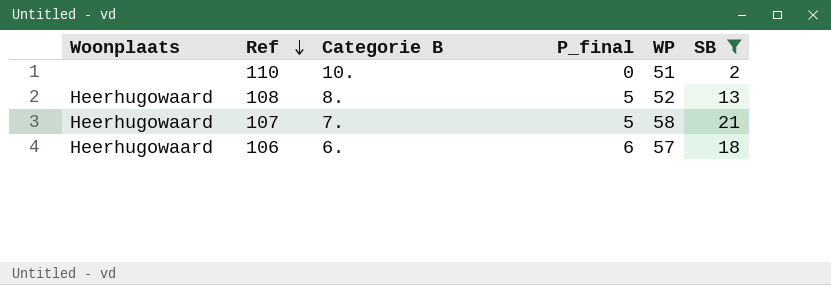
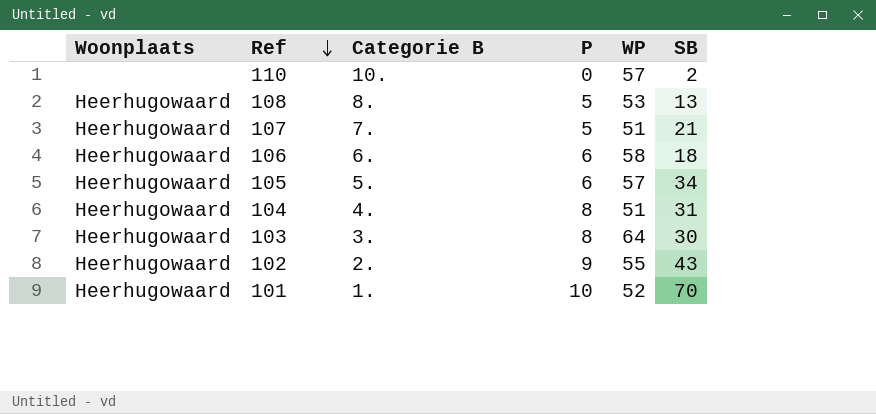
filter: SB <= 21 -> none
column name: P_final -> P
110 | WP: 51 -> 57
108 | WP: 52 -> 53
107 | WP: 58 -> 51
106 | WP: 57 -> 58

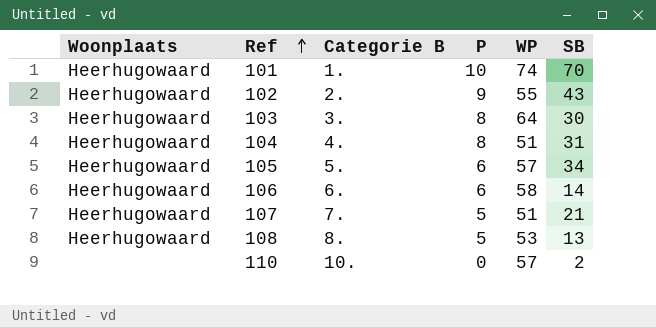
row order: Ref descending -> Ref ascending
101 | WP: 52 -> 74
106 | SB: 18 -> 14

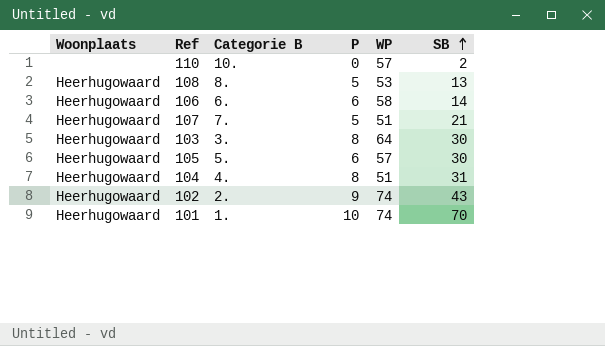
row order: Ref ascending -> SB ascending
105 | SB: 34 -> 30
102 | WP: 55 -> 74

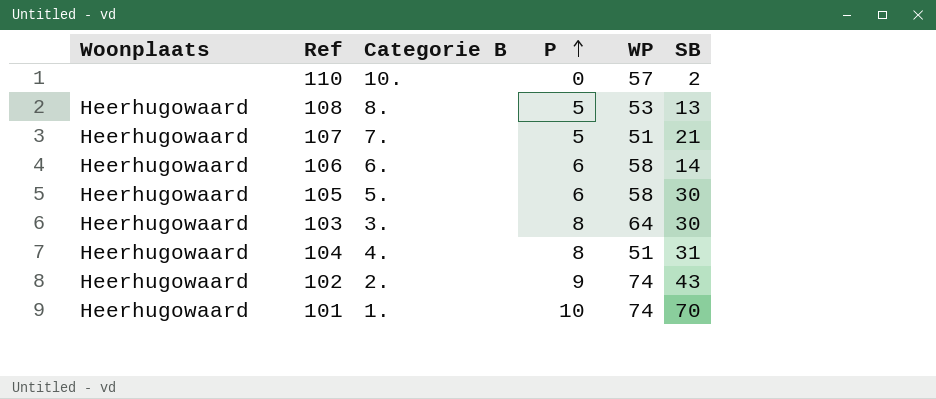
row order: SB ascending -> P ascending
105 | WP: 57 -> 58

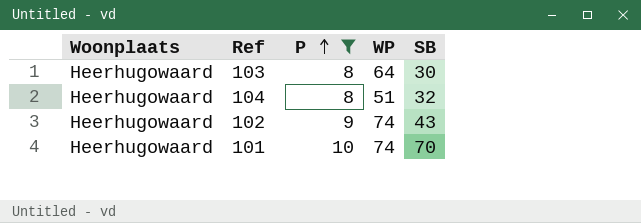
filter: none -> P >= 8
column Categorie B | position: 3 -> none
104 | SB: 31 -> 32

